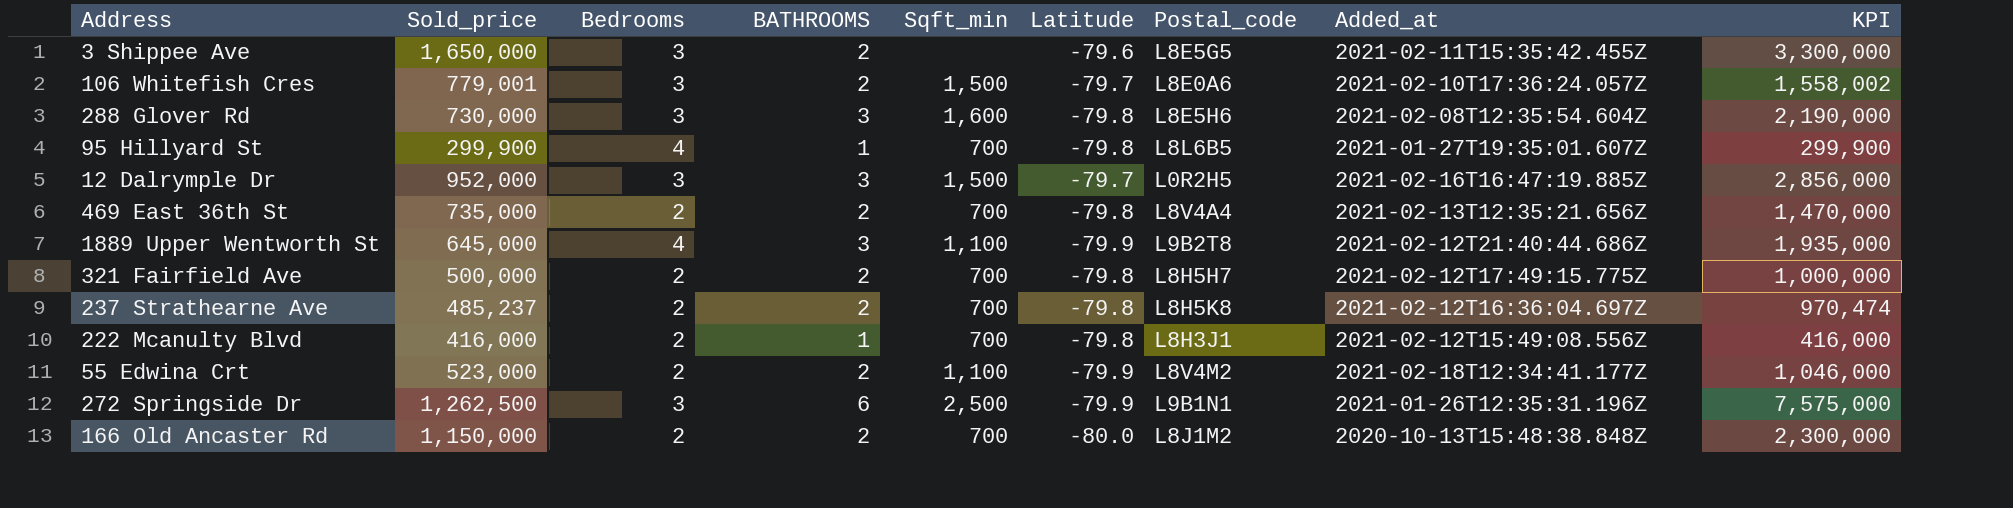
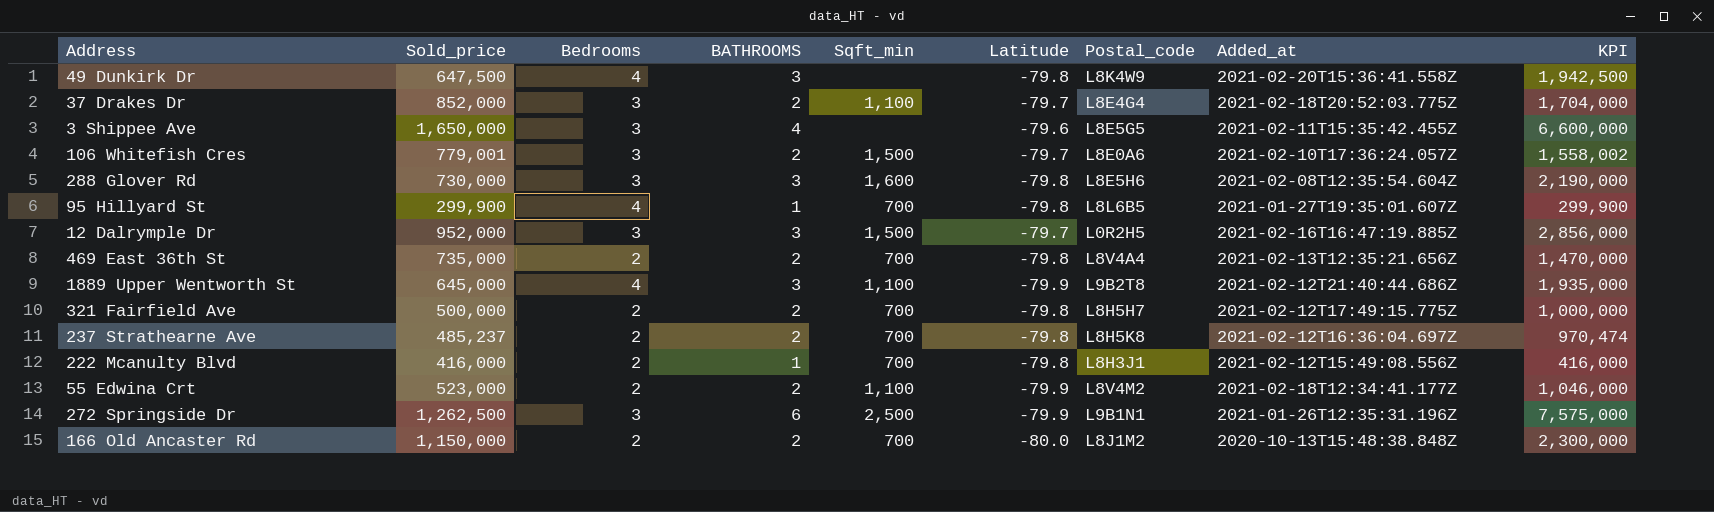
row 49 Dunkirk Dr: none -> 647,500 | 4 | 3 | none | -79.8 | L8K4W9 | 2021-02-20T15:36:41.558Z | 1,942,500
row 37 Drakes Dr: none -> 852,000 | 3 | 2 | 1,100 | -79.7 | L8E4G4 | 2021-02-18T20:52:03.775Z | 1,704,000
3 Shippee Ave | BATHROOMS: 2 -> 4
3 Shippee Ave | KPI: 3,300,000 -> 6,600,000

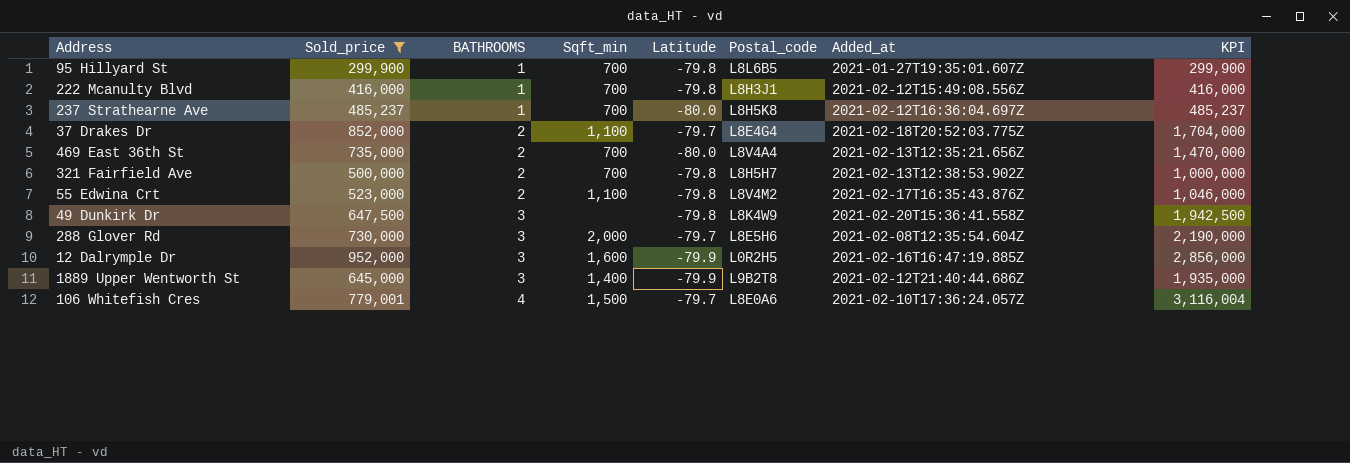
filter: none -> Sold_price <= 952,000
row order: none -> BATHROOMS ascending
column Bedrooms | position: 3 -> none
237 Strathearne Ave | BATHROOMS: 2 -> 1
237 Strathearne Ave | Latitude: -79.8 -> -80.0
237 Strathearne Ave | KPI: 970,474 -> 485,237
469 East 36th St | Latitude: -79.8 -> -80.0
321 Fairfield Ave | Added_at: 2021-02-12T17:49:15.775Z -> 2021-02-13T12:38:53.902Z
55 Edwina Crt | Latitude: -79.9 -> -79.8
55 Edwina Crt | Added_at: 2021-02-18T12:34:41.177Z -> 2021-02-17T16:35:43.876Z
288 Glover Rd | Sqft_min: 1,600 -> 2,000
288 Glover Rd | Latitude: -79.8 -> -79.7
12 Dalrymple Dr | Sqft_min: 1,500 -> 1,600
12 Dalrymple Dr | Latitude: -79.7 -> -79.9
1889 Upper Wentworth St | Sqft_min: 1,100 -> 1,400
106 Whitefish Cres | BATHROOMS: 2 -> 4
106 Whitefish Cres | KPI: 1,558,002 -> 3,116,004

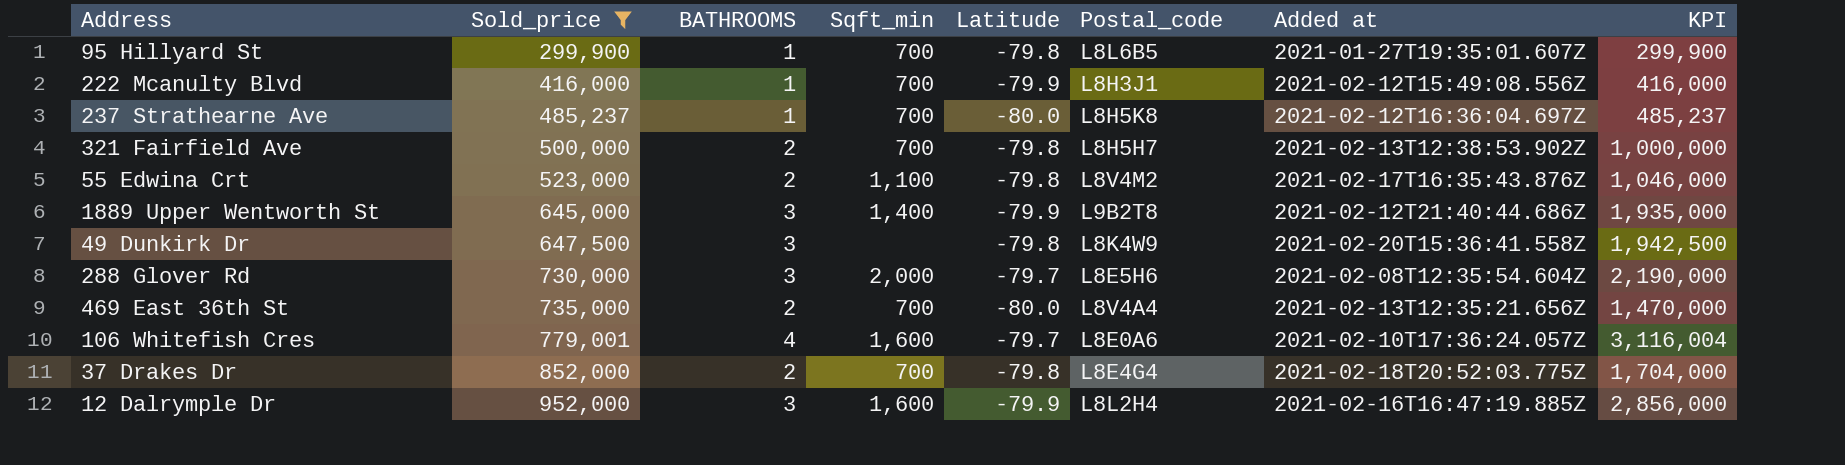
row order: BATHROOMS ascending -> Sold_price ascending
column name: Added_at -> Added at
222 Mcanulty Blvd | Latitude: -79.8 -> -79.9
106 Whitefish Cres | Sqft_min: 1,500 -> 1,600
37 Drakes Dr | Sqft_min: 1,100 -> 700
37 Drakes Dr | Latitude: -79.7 -> -79.8
12 Dalrymple Dr | Postal_code: L0R2H5 -> L8L2H4

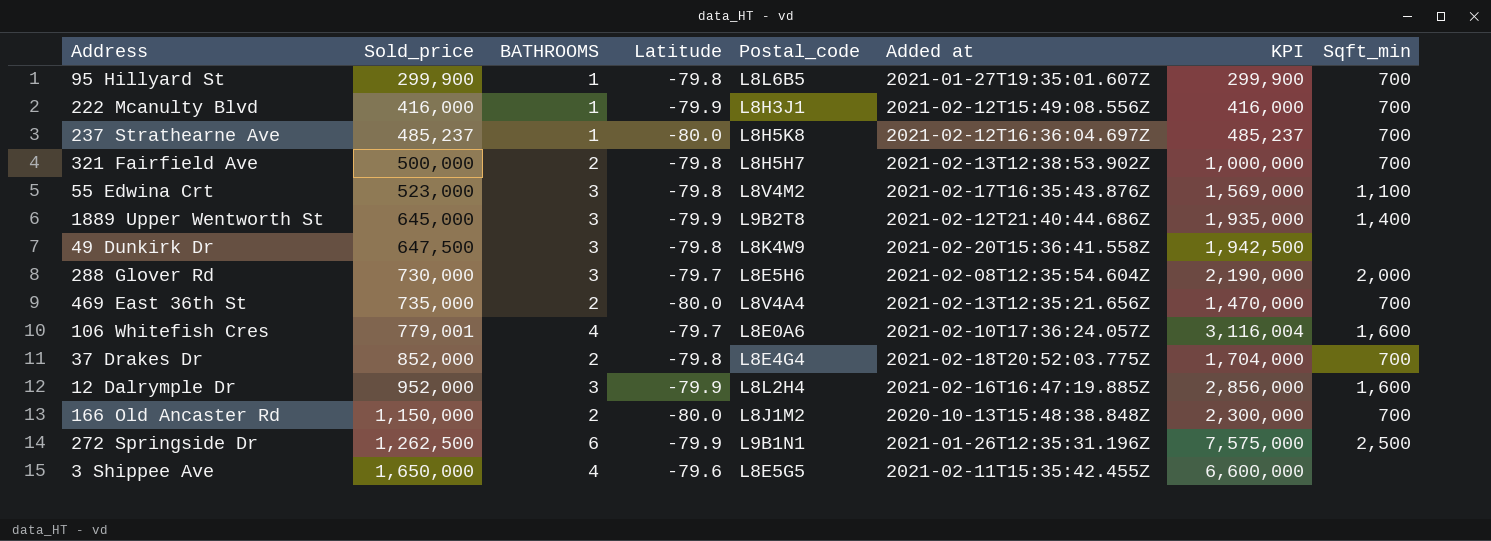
filter: Sold_price <= 952,000 -> none
column Sqft_min | position: 4 -> 8
55 Edwina Crt | BATHROOMS: 2 -> 3
55 Edwina Crt | KPI: 1,046,000 -> 1,569,000

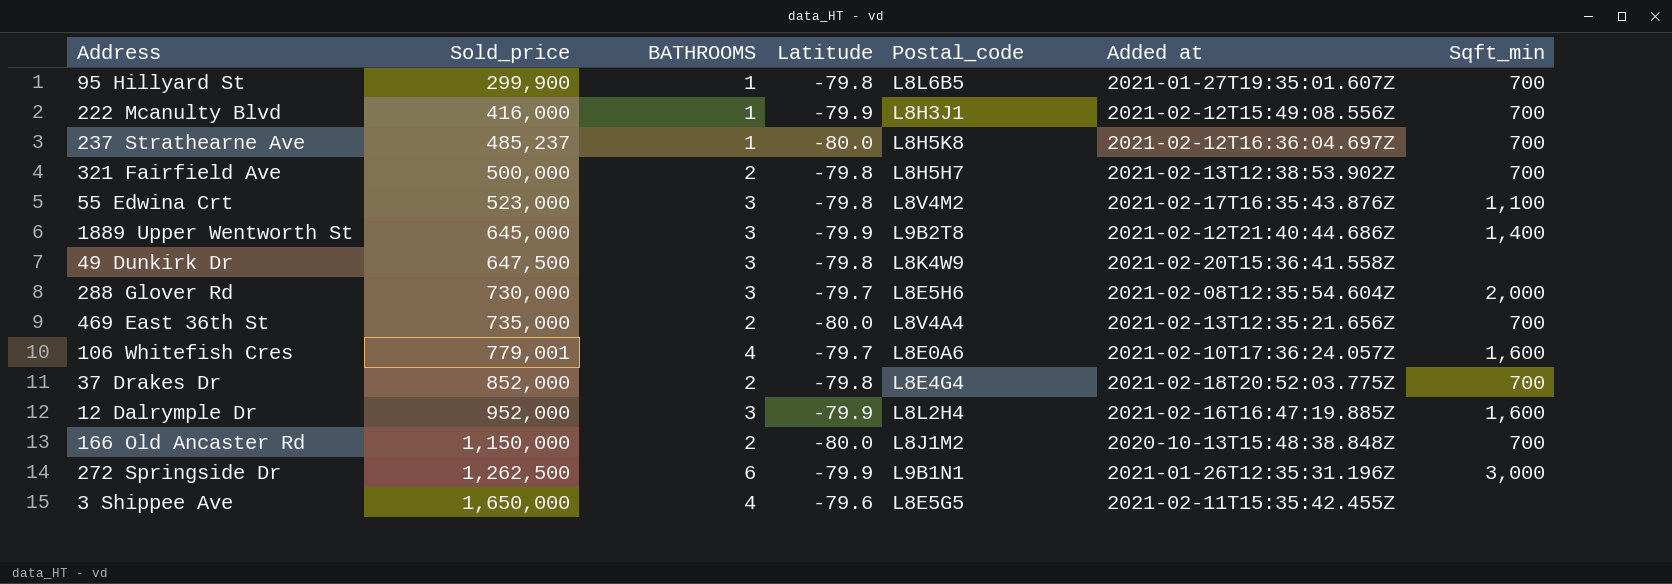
column KPI | formula: [Sold_price] * [BATHROOMS] -> none
272 Springside Dr | Sqft_min: 2,500 -> 3,000

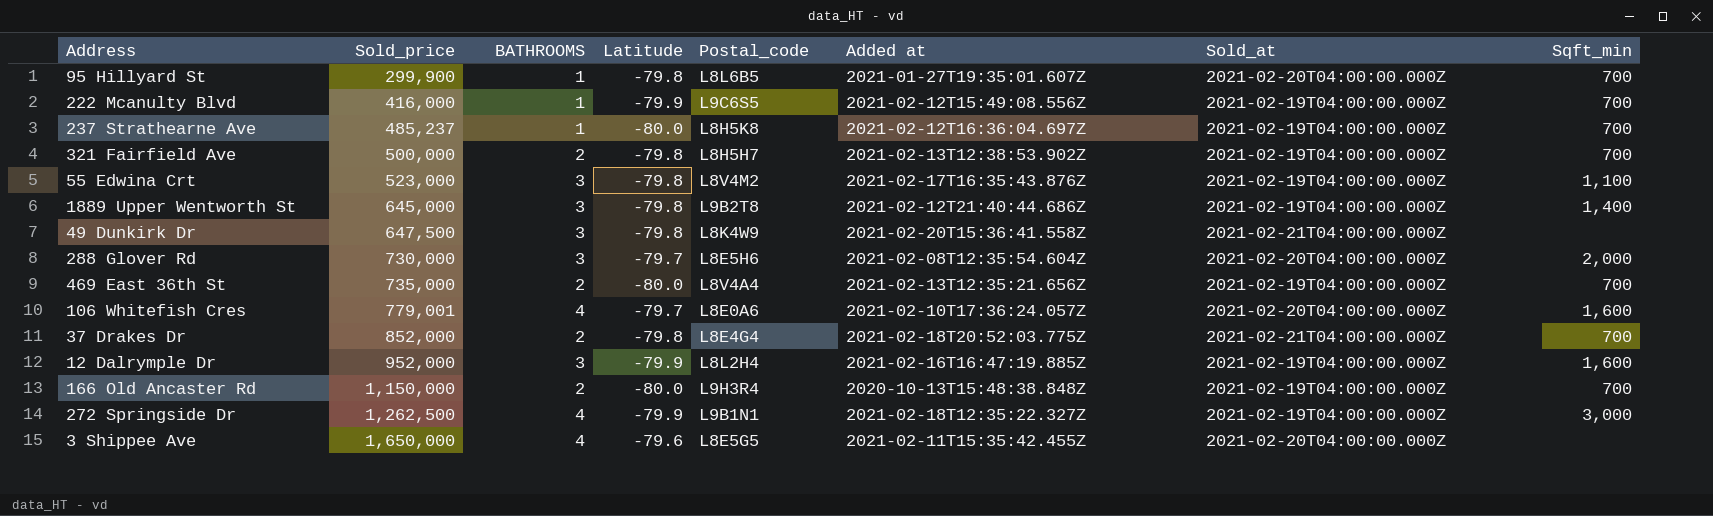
column Sold_at | position: none -> 7
222 Mcanulty Blvd | Postal_code: L8H3J1 -> L9C6S5
1889 Upper Wentworth St | Latitude: -79.9 -> -79.8
166 Old Ancaster Rd | Postal_code: L8J1M2 -> L9H3R4
272 Springside Dr | BATHROOMS: 6 -> 4
272 Springside Dr | Added at: 2021-01-26T12:35:31.196Z -> 2021-02-18T12:35:22.327Z

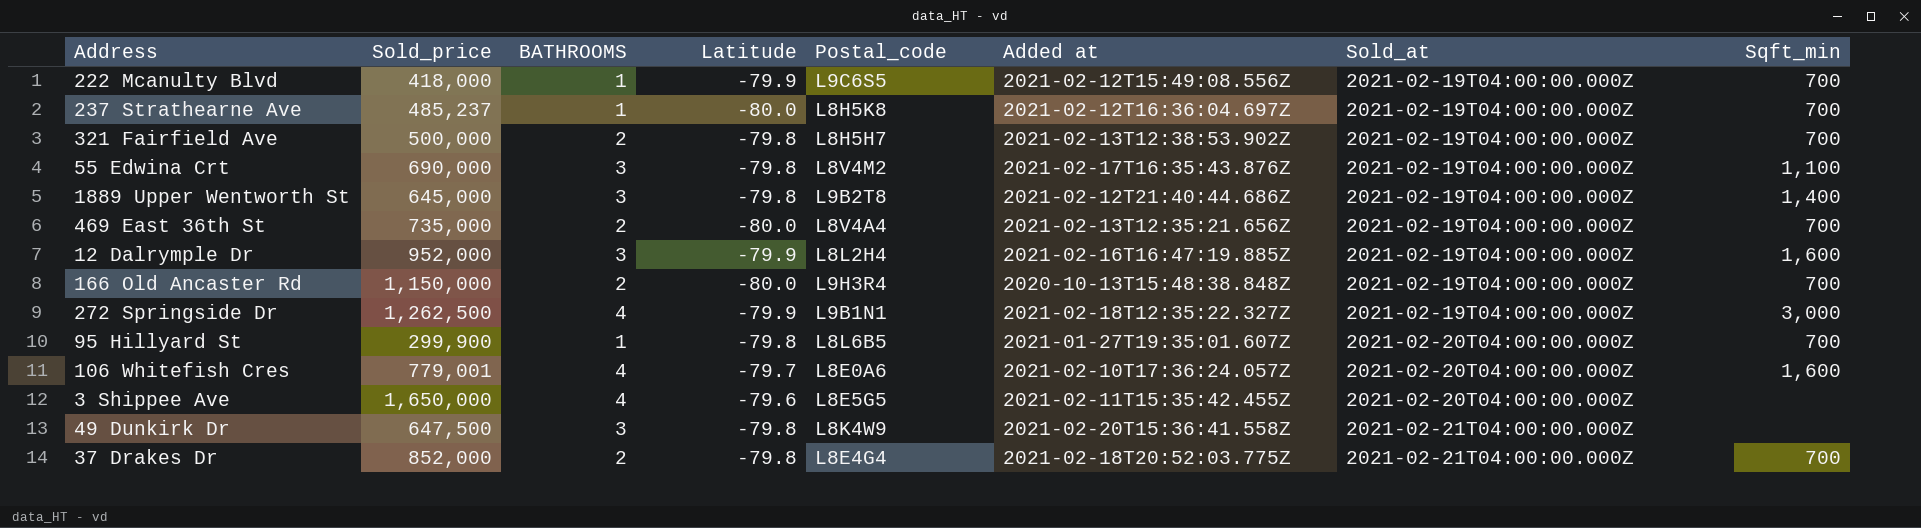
row order: Sold_price ascending -> Sold_at ascending
row 288 Glover Rd: 730,000 | 3 | -79.7 | L8E5H6 | 2021-02-08T12:35:54.604Z | 2021-02-20T04:00:00.000Z | 2,000 -> none
222 Mcanulty Blvd | Sold_price: 416,000 -> 418,000
55 Edwina Crt | Sold_price: 523,000 -> 690,000

